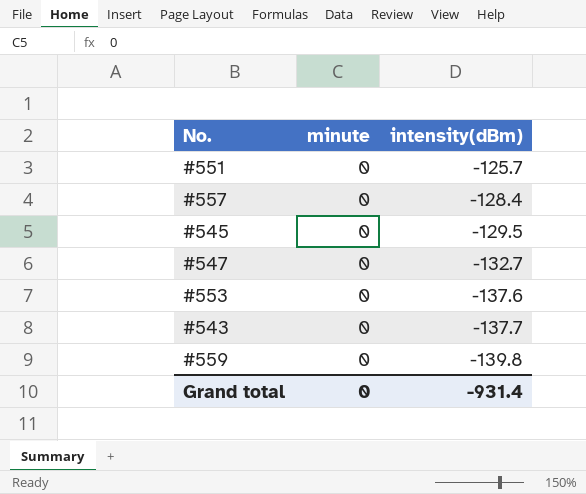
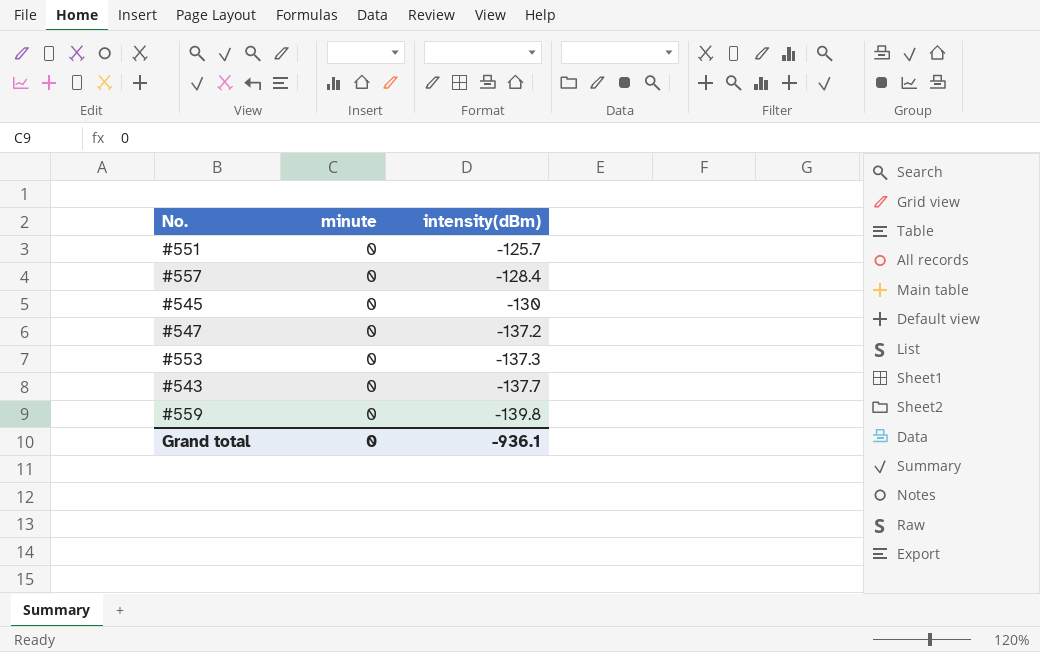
#545 | intensity(dBm): -129.5 -> -130
#547 | intensity(dBm): -132.7 -> -137.2
#553 | intensity(dBm): -137.6 -> -137.3
Grand total | intensity(dBm): -931.4 -> -936.1

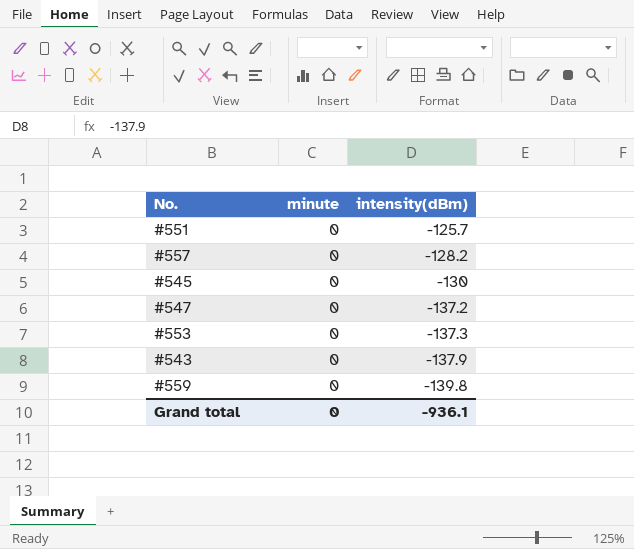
#557 | intensity(dBm): -128.4 -> -128.2
#543 | intensity(dBm): -137.7 -> -137.9

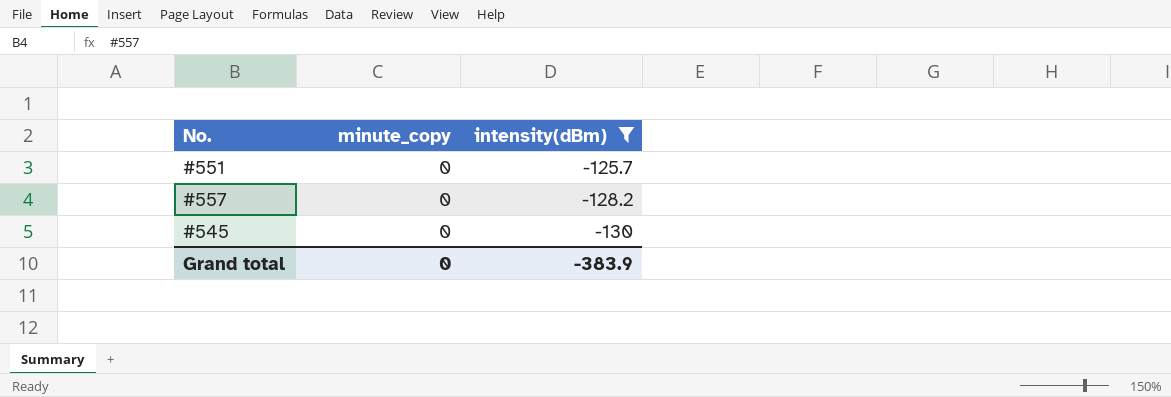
filter: none -> intensity(dBm) >= -130
column name: minute -> minute_copy
Grand total | intensity(dBm): -936.1 -> -383.9

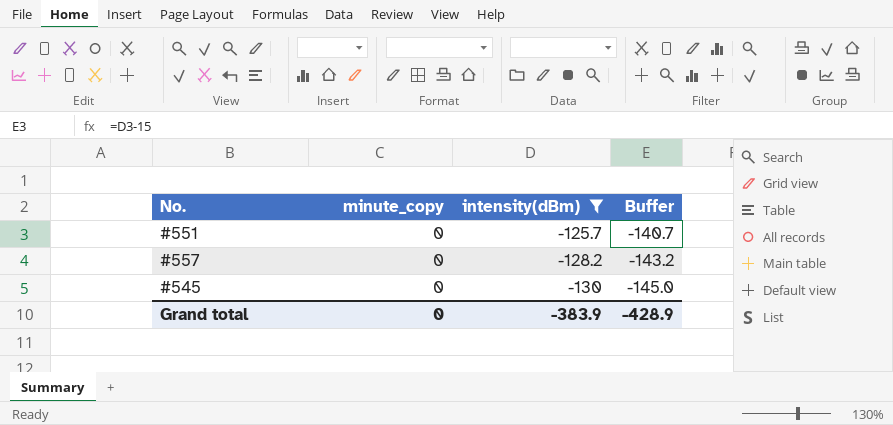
column Buffer | formula: none -> [intensity(dBm)] - 15

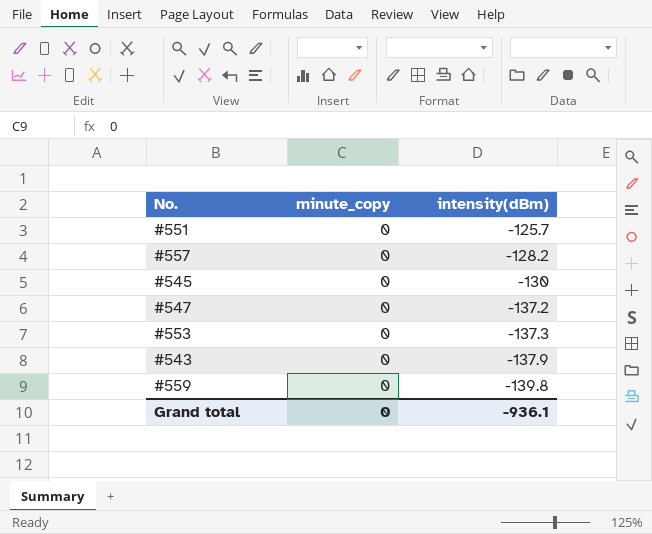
filter: intensity(dBm) >= -130 -> none
column Buffer | formula: [intensity(dBm)] - 15 -> none
Grand total | intensity(dBm): -383.9 -> -936.1

